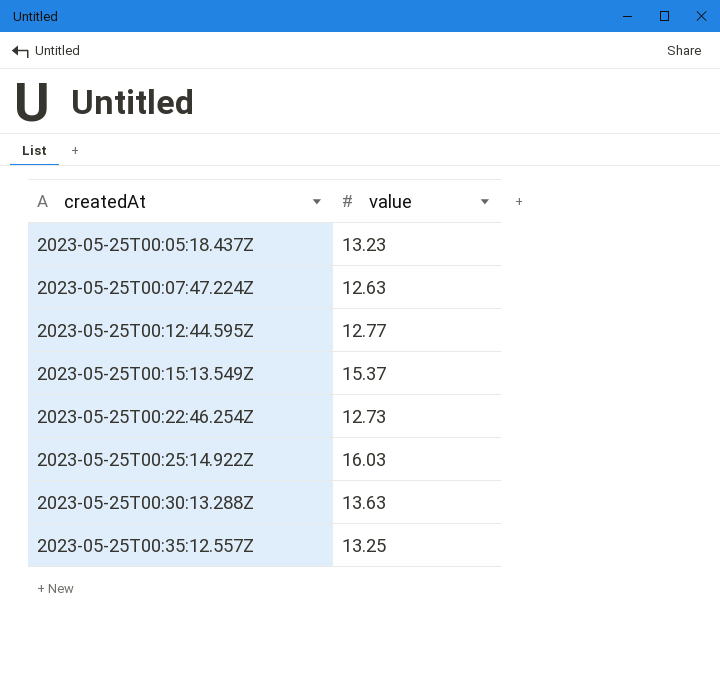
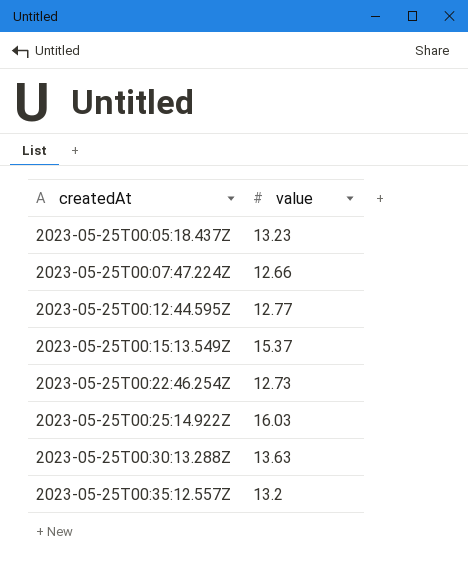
2023-05-25T00:07:47.224Z | value: 12.63 -> 12.66
2023-05-25T00:35:12.557Z | value: 13.25 -> 13.2

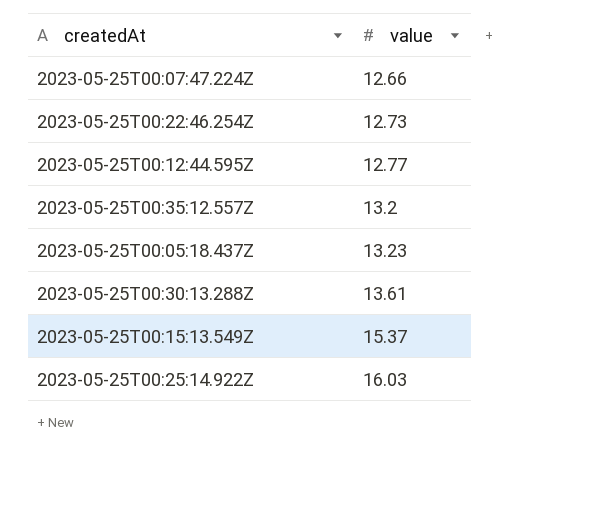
row order: createdAt ascending -> value ascending
2023-05-25T00:30:13.288Z | value: 13.63 -> 13.61

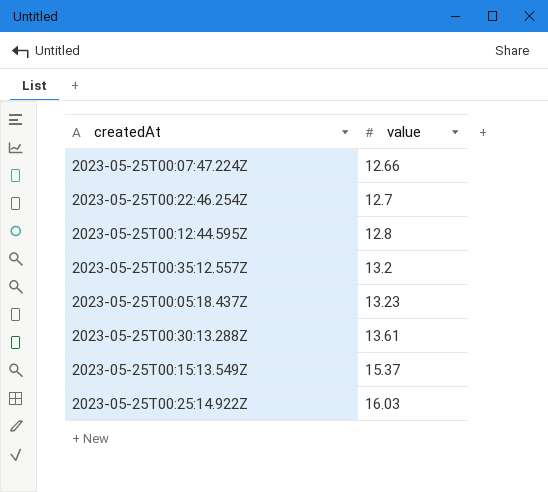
2023-05-25T00:22:46.254Z | value: 12.73 -> 12.7
2023-05-25T00:12:44.595Z | value: 12.77 -> 12.8

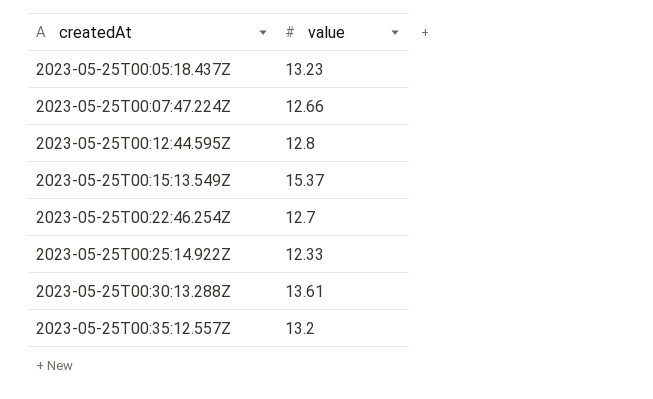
row order: value ascending -> createdAt ascending
2023-05-25T00:25:14.922Z | value: 16.03 -> 12.33

